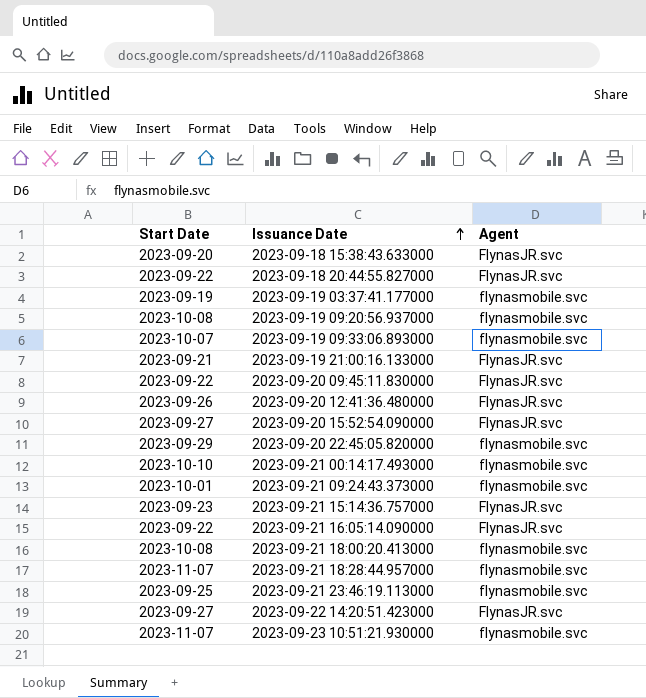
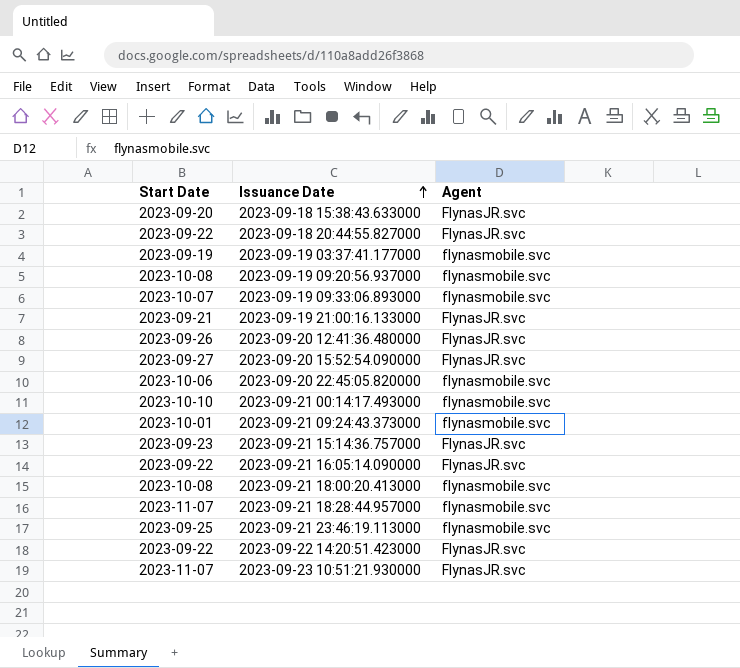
row 2023-09-20 09:45:11.830000: 2023-09-22 | FlynasJR.svc -> none
2023-09-20 22:45:05.820000 | Start Date: 2023-09-29 -> 2023-10-06
2023-09-22 14:20:51.423000 | Start Date: 2023-09-27 -> 2023-09-22
2023-09-23 10:51:21.930000 | Agent: flynasmobile.svc -> FlynasJR.svc

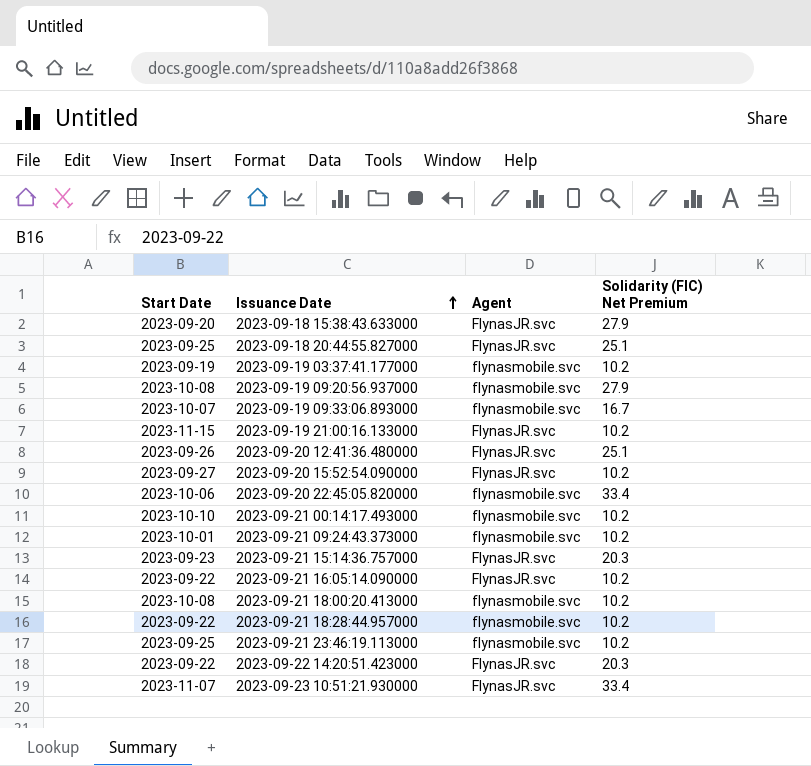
column Solidarity (FIC) Net Premium | position: none -> 4
2023-09-18 20:44:55.827000 | Start Date: 2023-09-22 -> 2023-09-25
2023-09-19 21:00:16.133000 | Start Date: 2023-09-21 -> 2023-11-15
2023-09-21 18:28:44.957000 | Start Date: 2023-11-07 -> 2023-09-22

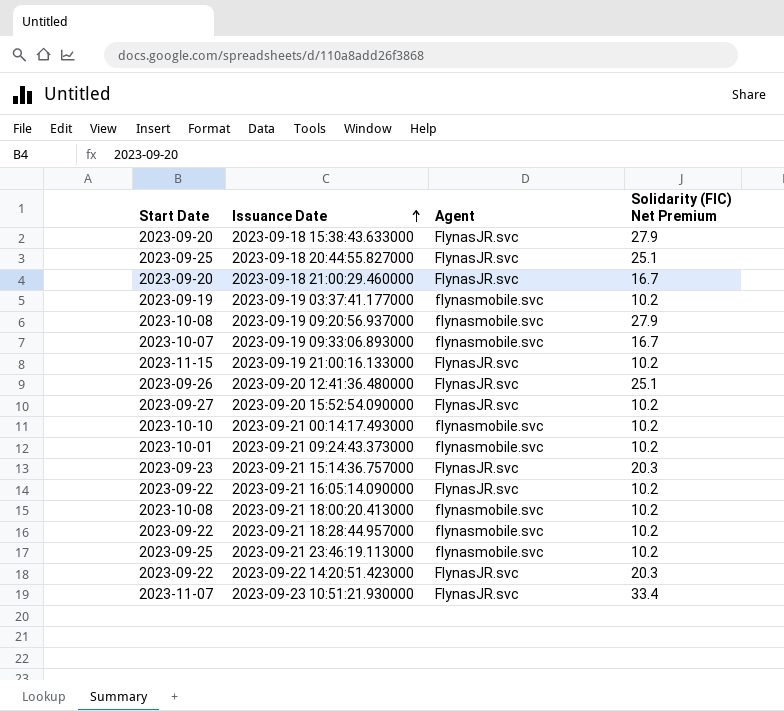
row 2023-09-20 22:45:05.820000: 2023-10-06 | flynasmobile.svc | 33.4 -> none
row 2023-09-18 21:00:29.460000: none -> 2023-09-20 | FlynasJR.svc | 16.7

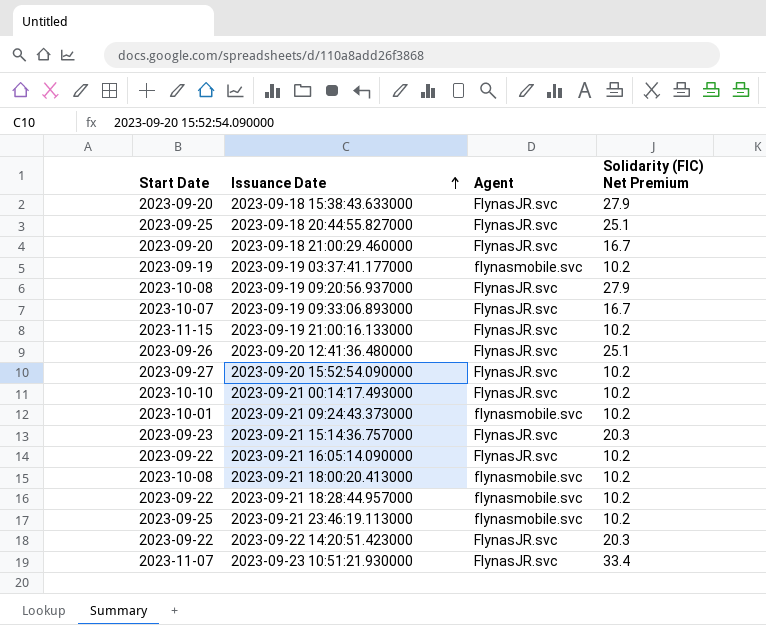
2023-09-19 09:20:56.937000 | Agent: flynasmobile.svc -> FlynasJR.svc
2023-09-19 09:33:06.893000 | Agent: flynasmobile.svc -> FlynasJR.svc
2023-09-21 00:14:17.493000 | Agent: flynasmobile.svc -> FlynasJR.svc

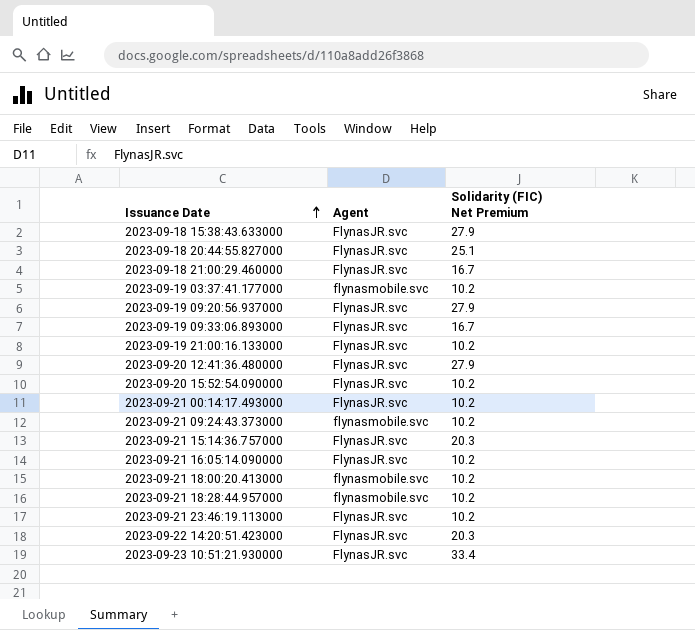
column Start Date | position: 1 -> none
2023-09-20 12:41:36.480000 | Solidarity (FIC) Net Premium: 25.1 -> 27.9
2023-09-21 23:46:19.113000 | Agent: flynasmobile.svc -> FlynasJR.svc

